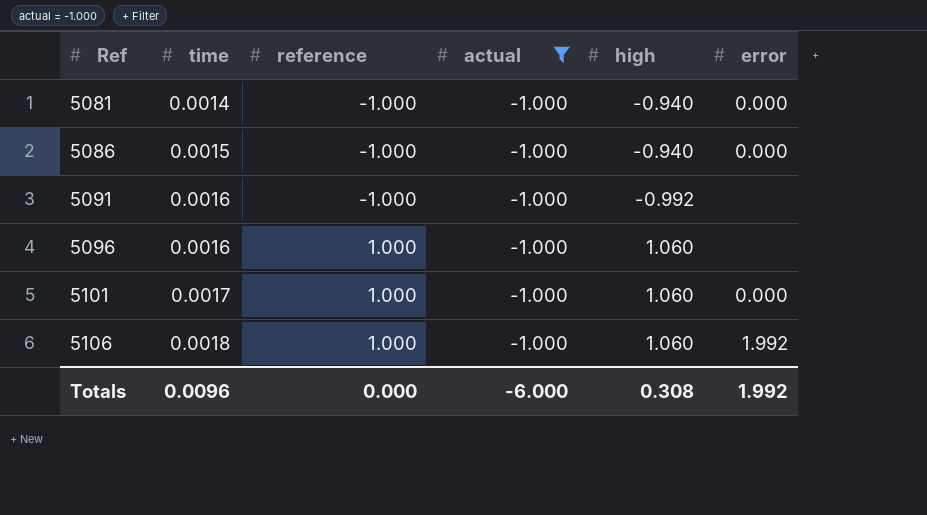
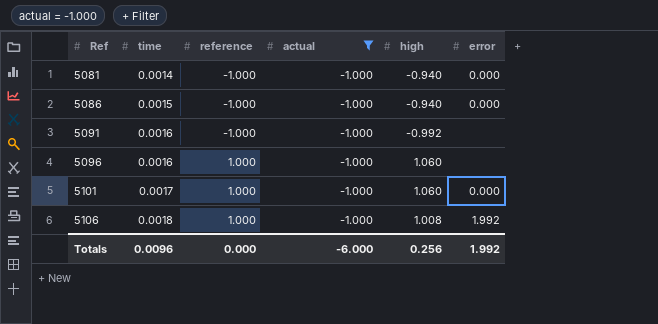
5106 | high: 1.060 -> 1.008
Totals | high: 0.308 -> 0.256

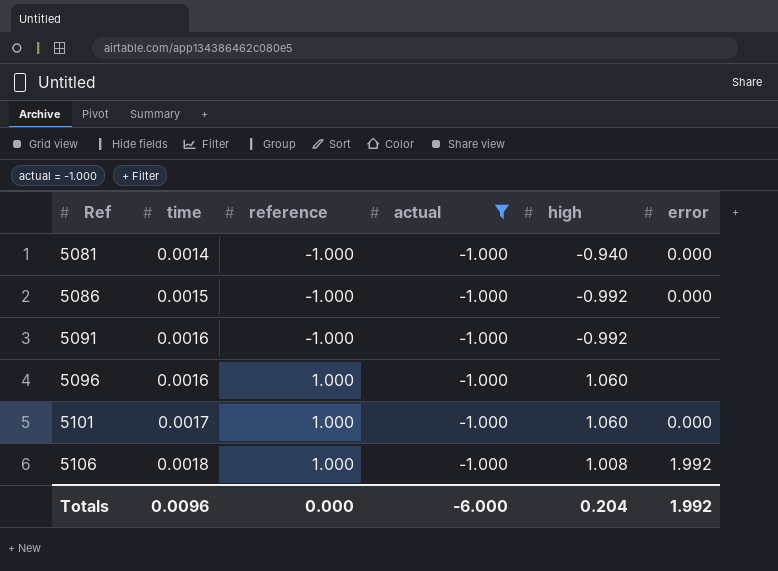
5086 | high: -0.940 -> -0.992
Totals | high: 0.256 -> 0.204

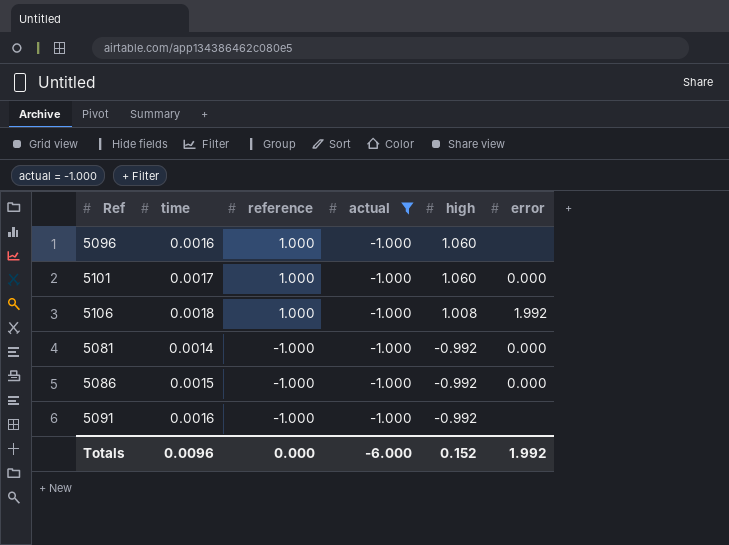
row order: Ref ascending -> reference descending
5081 | high: -0.940 -> -0.992
Totals | high: 0.204 -> 0.152

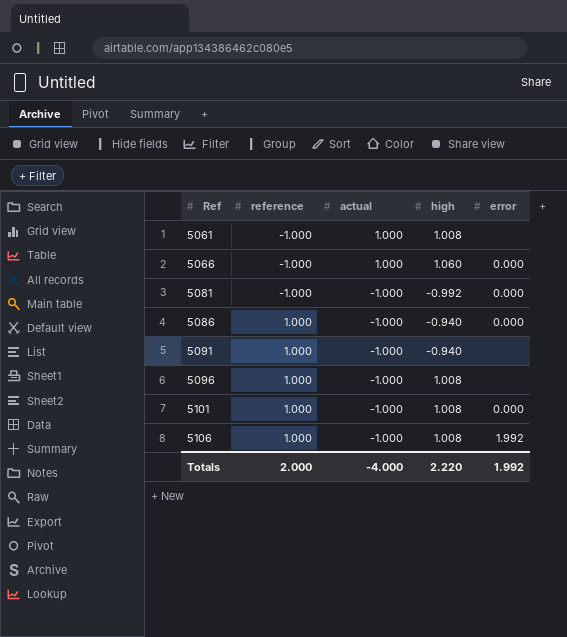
filter: actual = -1.000 -> none
row order: reference descending -> Ref ascending
column time | position: 2 -> none
5086 | reference: -1.000 -> 1.000
5086 | high: -0.992 -> -0.940
5091 | reference: -1.000 -> 1.000
5091 | high: -0.992 -> -0.940
5096 | high: 1.060 -> 1.008
5101 | high: 1.060 -> 1.008
Totals | reference: 0.000 -> 2.000
Totals | actual: -6.000 -> -4.000
Totals | high: 0.152 -> 2.220

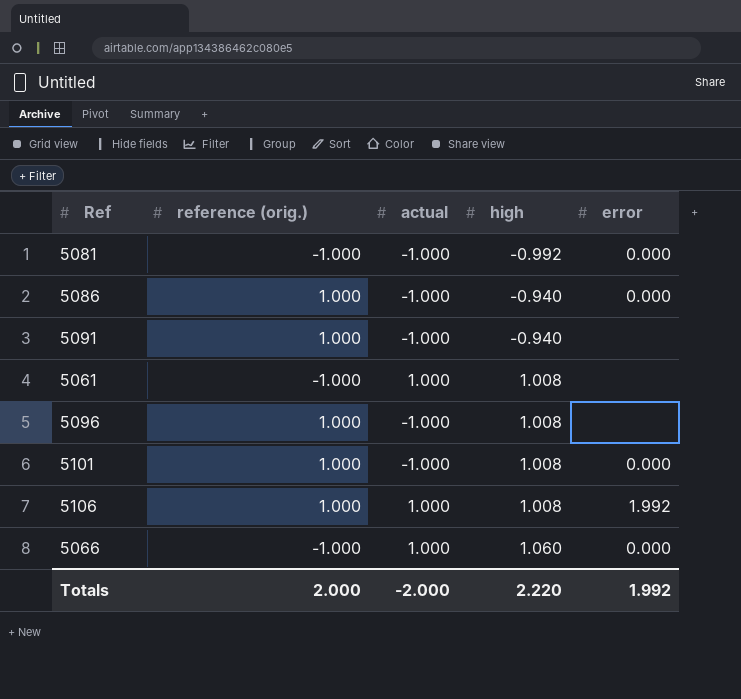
row order: Ref ascending -> high ascending
column name: reference -> reference (orig.)
5106 | actual: -1.000 -> 1.000
Totals | actual: -4.000 -> -2.000

